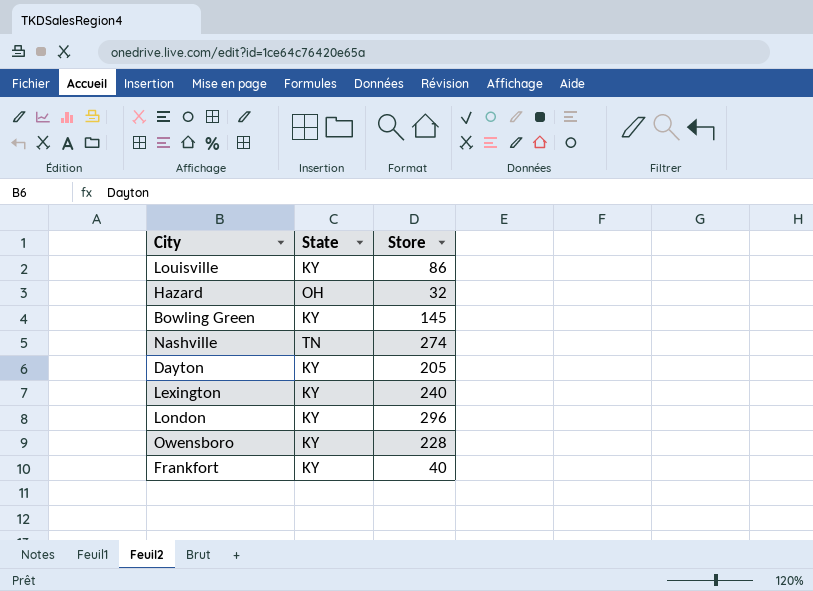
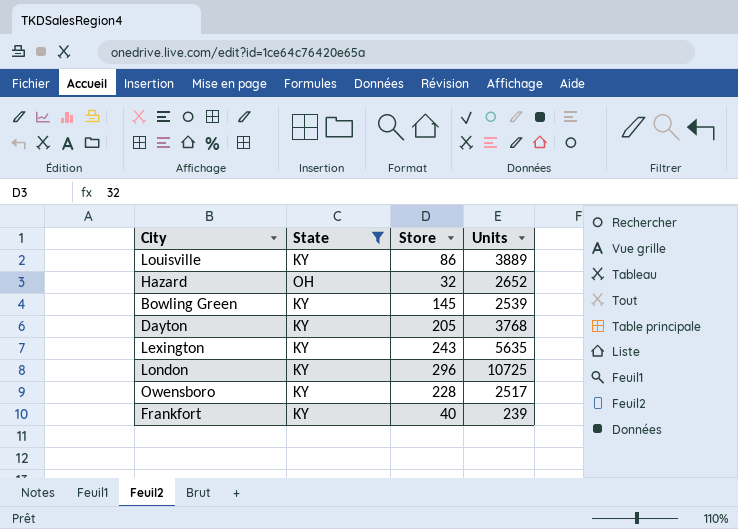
filter: none -> State != TN
column Units | position: none -> 4
Lexington | Store: 240 -> 243

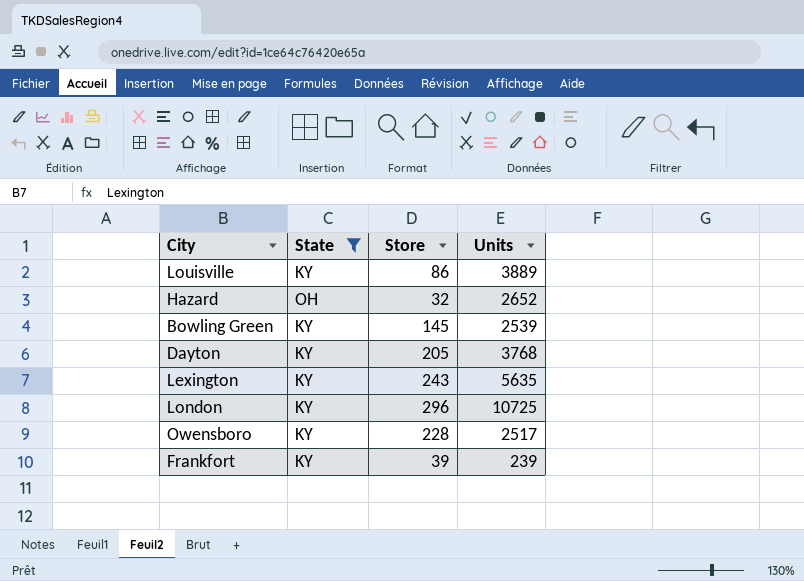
Frankfort | Store: 40 -> 39

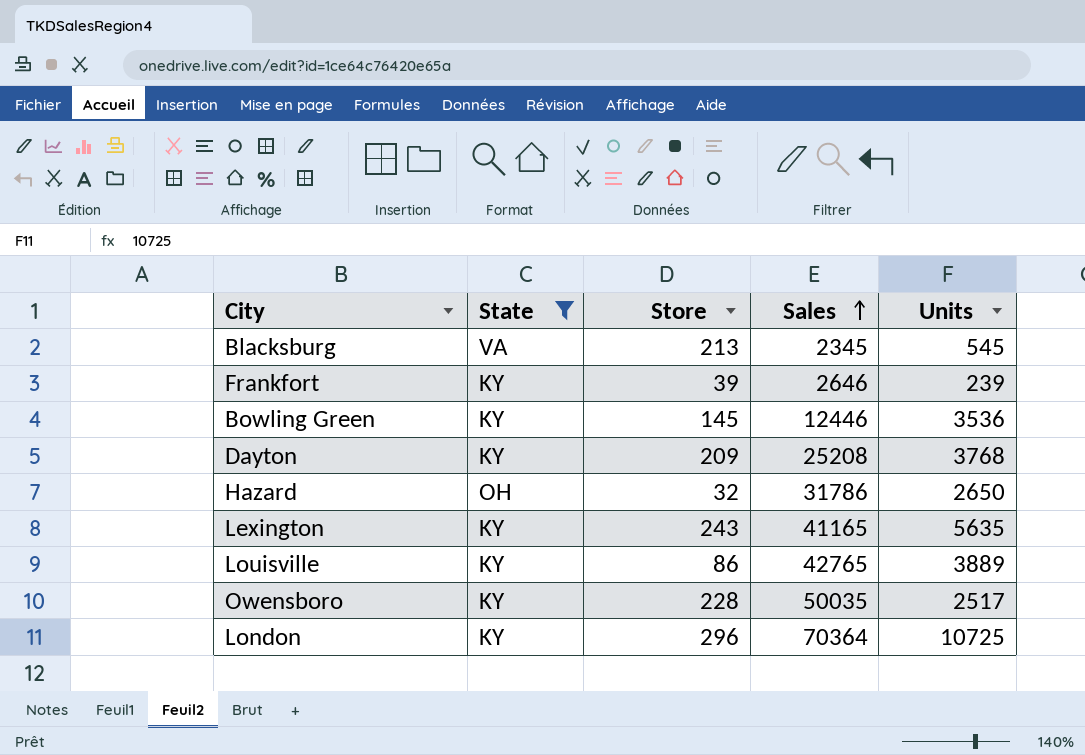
row order: none -> Sales ascending
column Sales | position: none -> 4
row Blacksburg: none -> VA | 213 | 2345 | 545
Bowling Green | Units: 2539 -> 3536
Dayton | Store: 205 -> 209
Hazard | Units: 2652 -> 2650

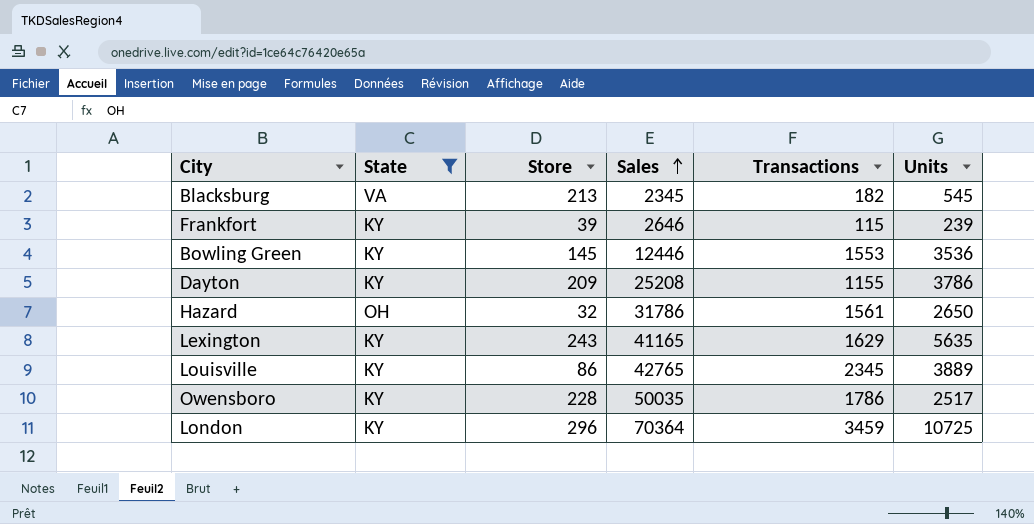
column Transactions | position: none -> 5
Dayton | Units: 3768 -> 3786

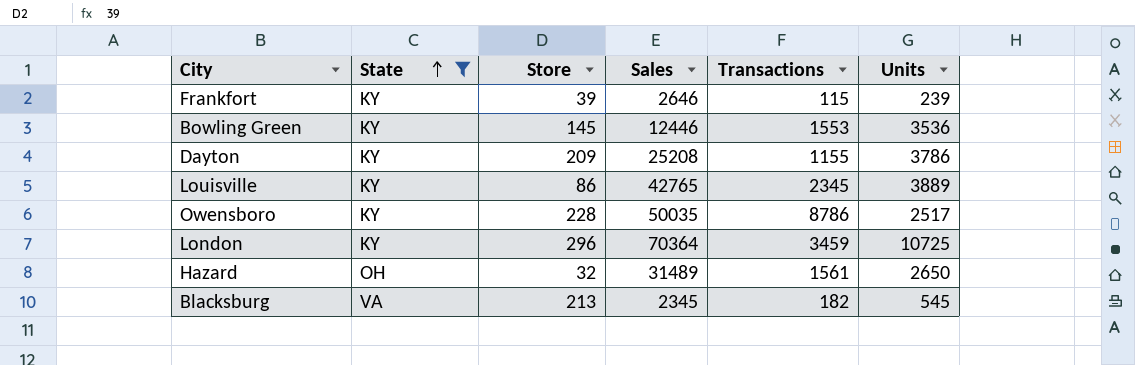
row order: Sales ascending -> State ascending
row Lexington: KY | 243 | 41165 | 1629 | 5635 -> none
Owensboro | Transactions: 1786 -> 8786
Hazard | Sales: 31786 -> 31489

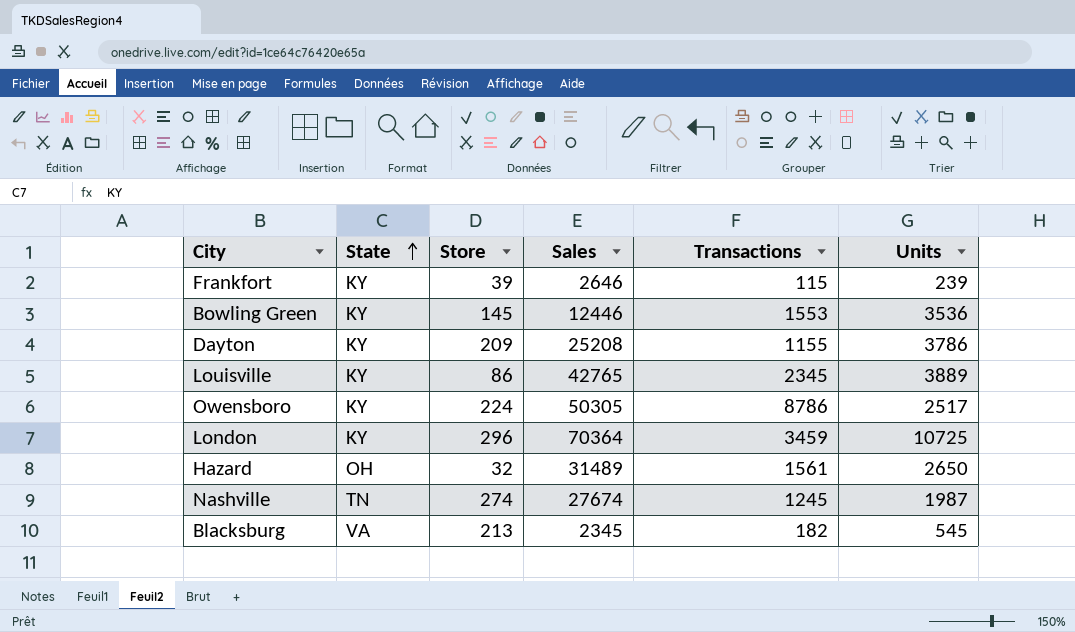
filter: State != TN -> none
Owensboro | Store: 228 -> 224
Owensboro | Sales: 50035 -> 50305

